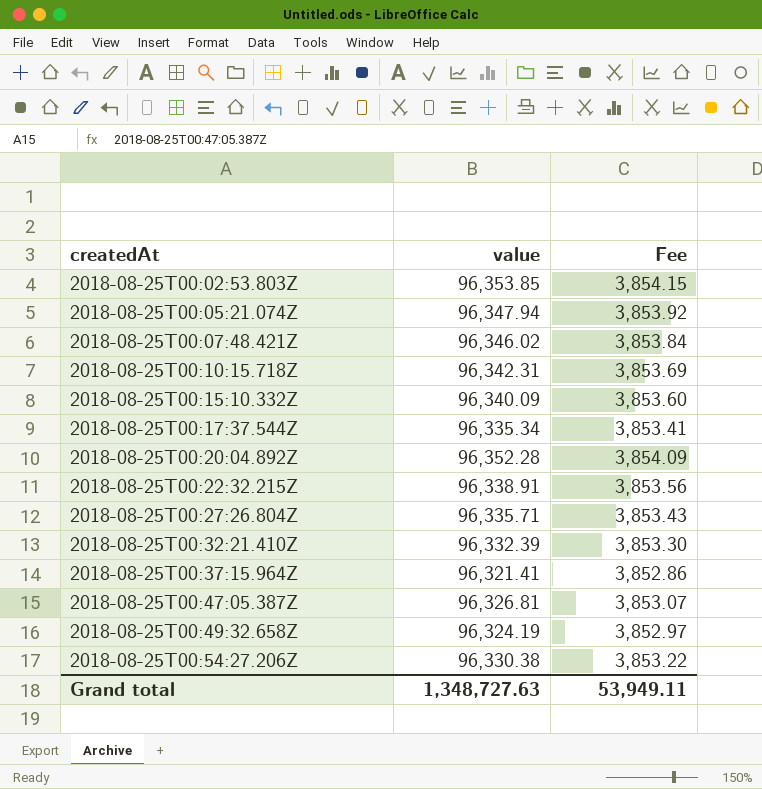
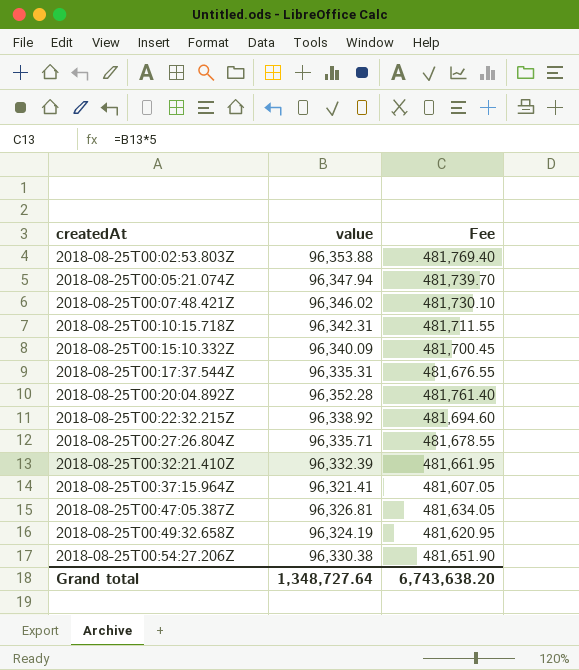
column Fee | formula: [value] * 0.04 -> [value] * 5
2018-08-25T00:02:53.803Z | value: 96,353.85 -> 96,353.88
2018-08-25T00:17:37.544Z | value: 96,335.34 -> 96,335.31
2018-08-25T00:22:32.215Z | value: 96,338.91 -> 96,338.92
Grand total | value: 1,348,727.63 -> 1,348,727.64
Grand total | Fee: 53,949.11 -> 6,743,638.20

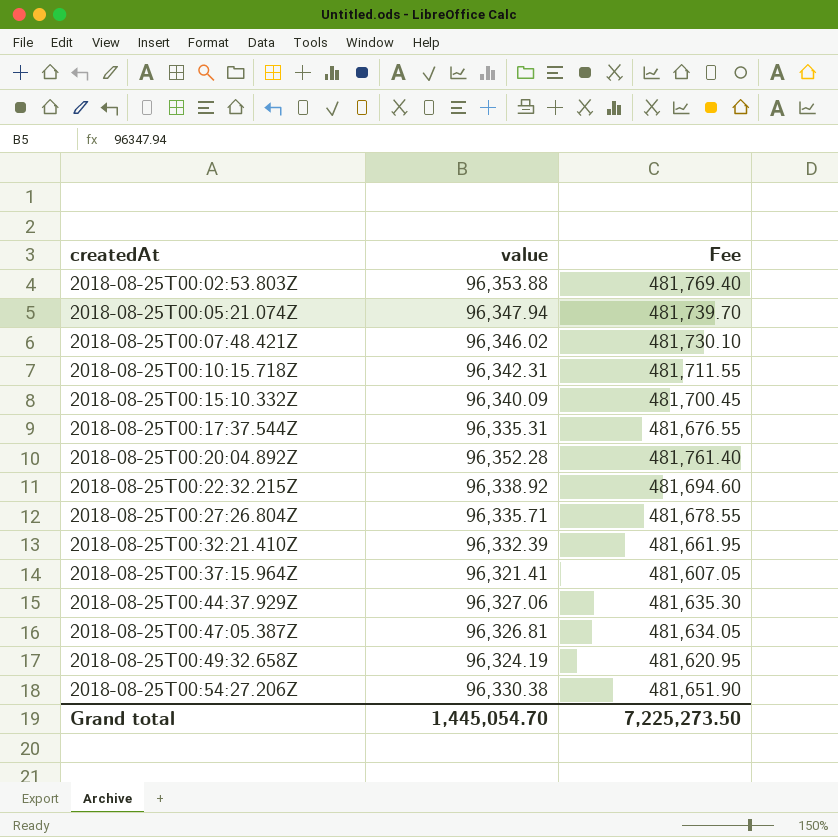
row 2018-08-25T00:44:37.929Z: none -> 96,327.06 | 481,635.30
Grand total | value: 1,348,727.64 -> 1,445,054.70
Grand total | Fee: 6,743,638.20 -> 7,225,273.50

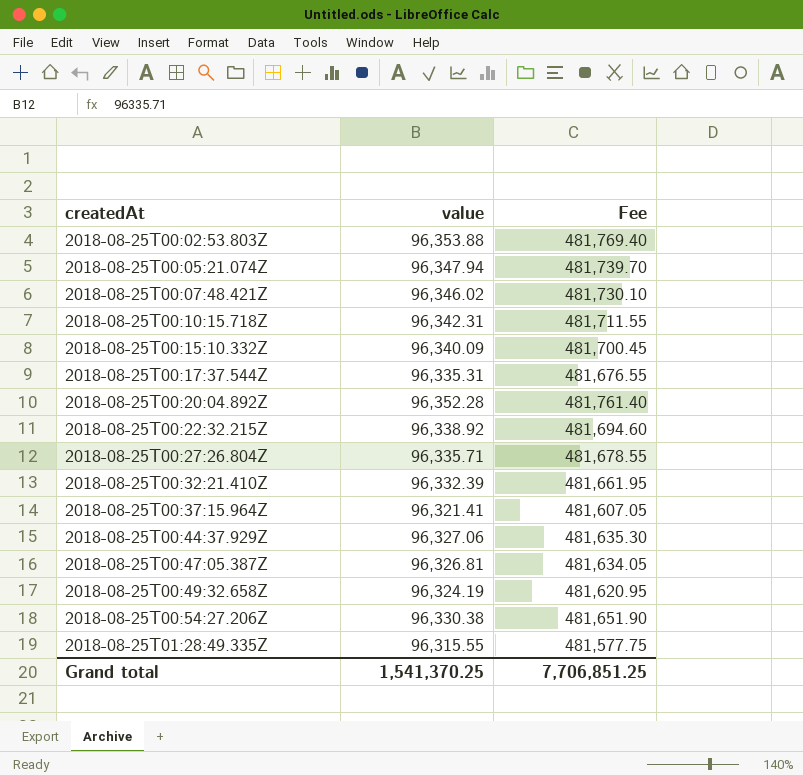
row 2018-08-25T01:28:49.335Z: none -> 96,315.55 | 481,577.75
Grand total | value: 1,445,054.70 -> 1,541,370.25
Grand total | Fee: 7,225,273.50 -> 7,706,851.25

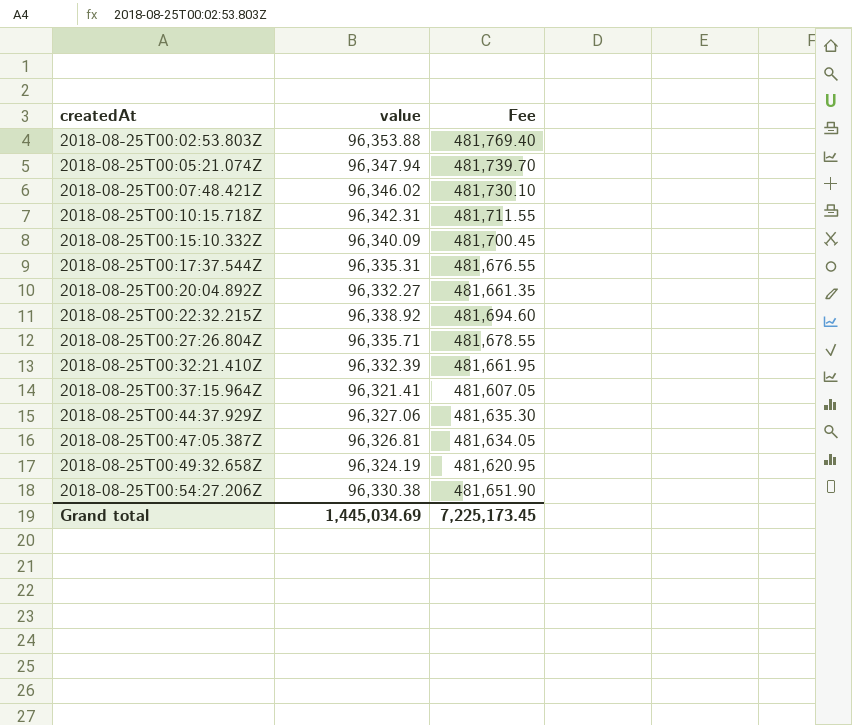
row 2018-08-25T01:28:49.335Z: 96,315.55 | 481,577.75 -> none
2018-08-25T00:20:04.892Z | value: 96,352.28 -> 96,332.27
2018-08-25T00:20:04.892Z | Fee: 481,761.40 -> 481,661.35
Grand total | value: 1,541,370.25 -> 1,445,034.69
Grand total | Fee: 7,706,851.25 -> 7,225,173.45

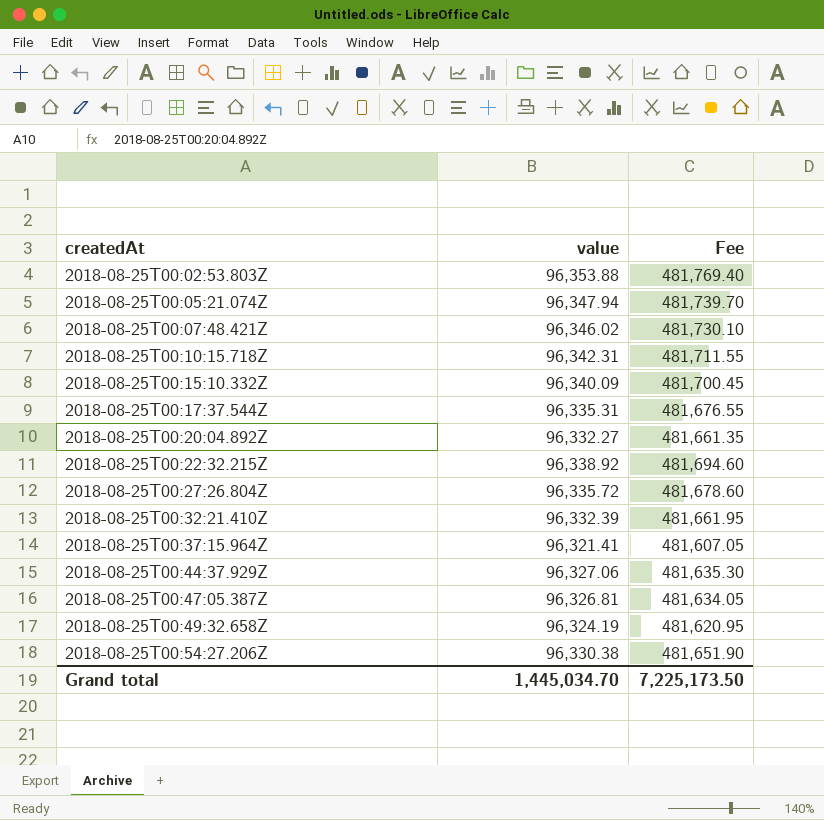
2018-08-25T00:27:26.804Z | value: 96,335.71 -> 96,335.72
2018-08-25T00:27:26.804Z | Fee: 481,678.55 -> 481,678.60
Grand total | value: 1,445,034.69 -> 1,445,034.70
Grand total | Fee: 7,225,173.45 -> 7,225,173.50

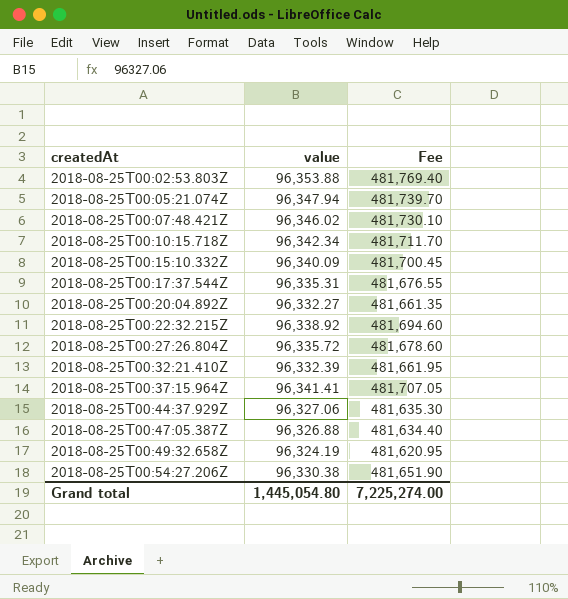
2018-08-25T00:10:15.718Z | value: 96,342.31 -> 96,342.34
2018-08-25T00:10:15.718Z | Fee: 481,711.55 -> 481,711.70
2018-08-25T00:37:15.964Z | value: 96,321.41 -> 96,341.41
2018-08-25T00:37:15.964Z | Fee: 481,607.05 -> 481,707.05
2018-08-25T00:47:05.387Z | value: 96,326.81 -> 96,326.88
2018-08-25T00:47:05.387Z | Fee: 481,634.05 -> 481,634.40
Grand total | value: 1,445,034.70 -> 1,445,054.80
Grand total | Fee: 7,225,173.50 -> 7,225,274.00

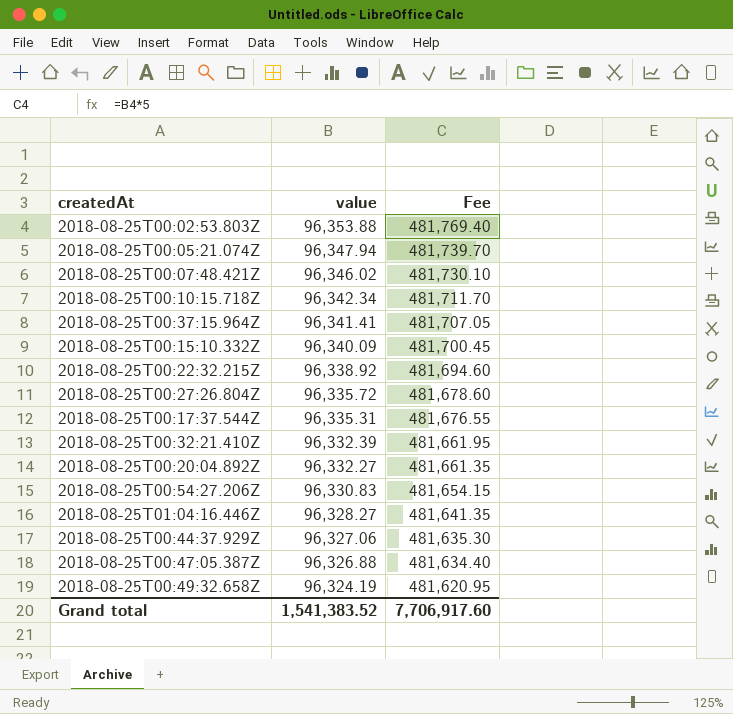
row order: createdAt ascending -> value descending
2018-08-25T00:54:27.206Z | value: 96,330.38 -> 96,330.83
2018-08-25T00:54:27.206Z | Fee: 481,651.90 -> 481,654.15
row 2018-08-25T01:04:16.446Z: none -> 96,328.27 | 481,641.35
Grand total | value: 1,445,054.80 -> 1,541,383.52
Grand total | Fee: 7,225,274.00 -> 7,706,917.60

